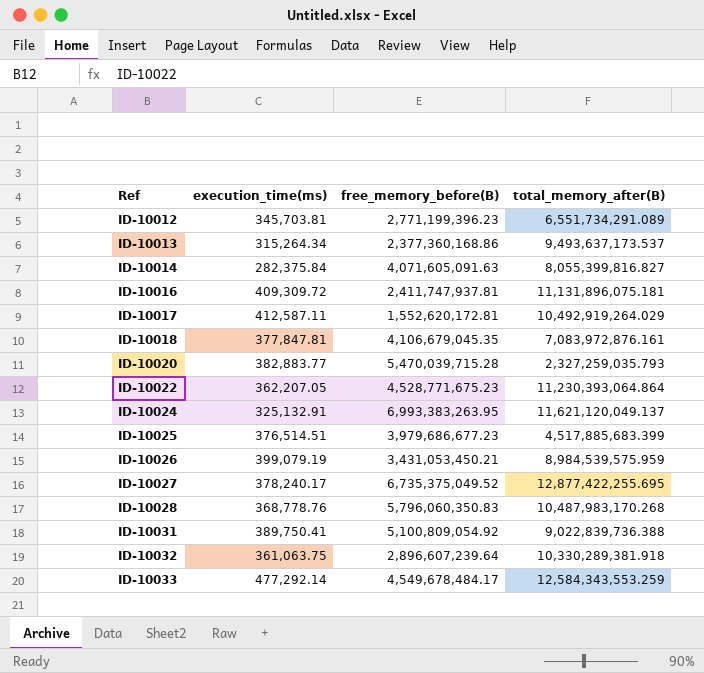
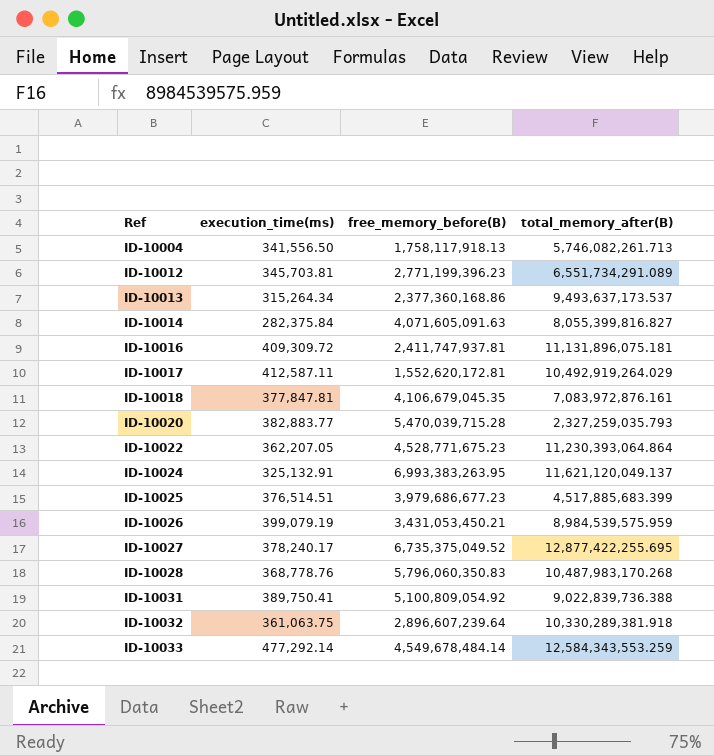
row ID-10004: none -> 341,556.50 | 1,758,117,918.13 | 5,746,082,261.713
ID-10033 | free_memory_before(B): 4,549,678,484.17 -> 4,549,678,484.14

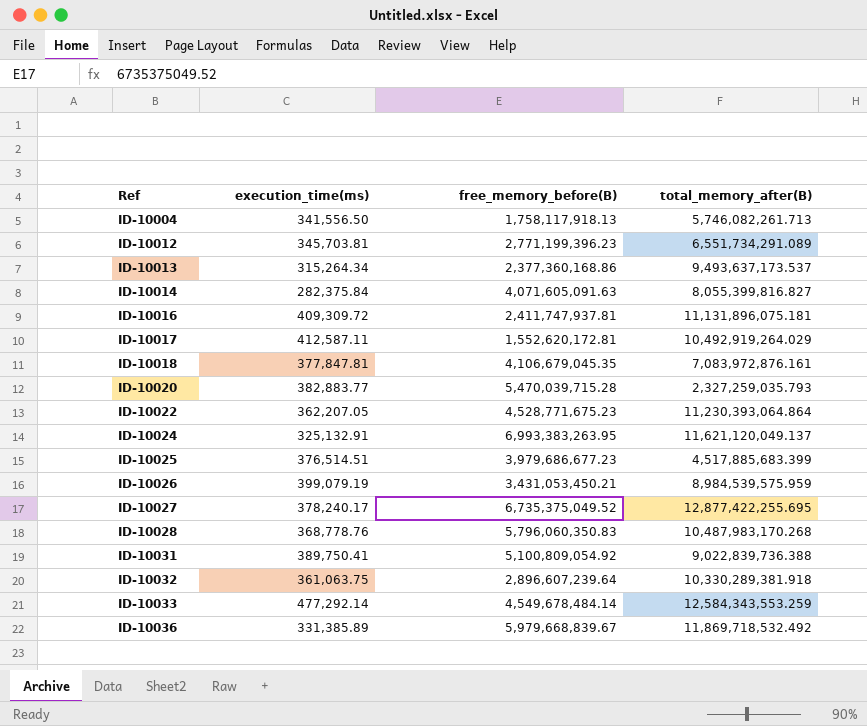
row ID-10036: none -> 331,385.89 | 5,979,668,839.67 | 11,869,718,532.492

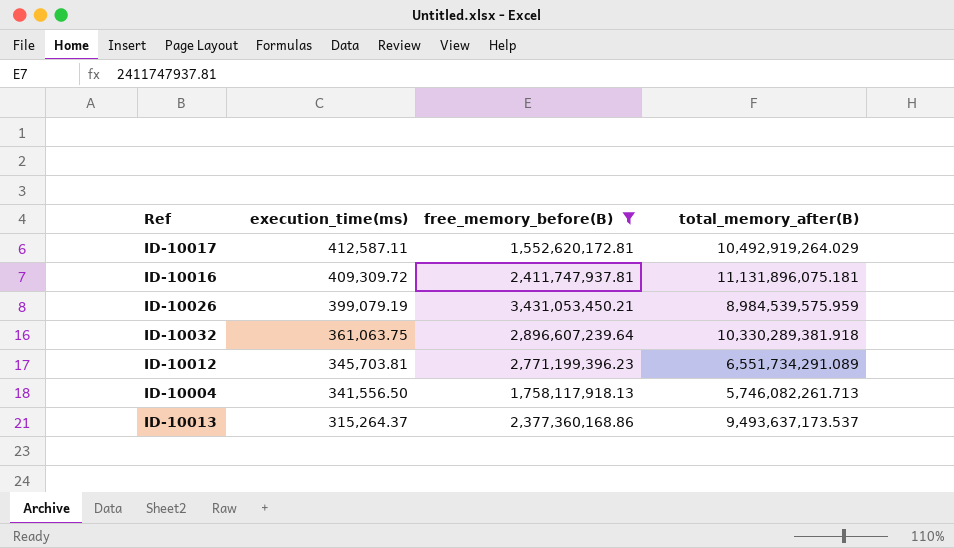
filter: none -> free_memory_before(B) <= 3,431,053,450.21
row order: Ref ascending -> execution_time(ms) descending
ID-10013 | execution_time(ms): 315,264.34 -> 315,264.37

